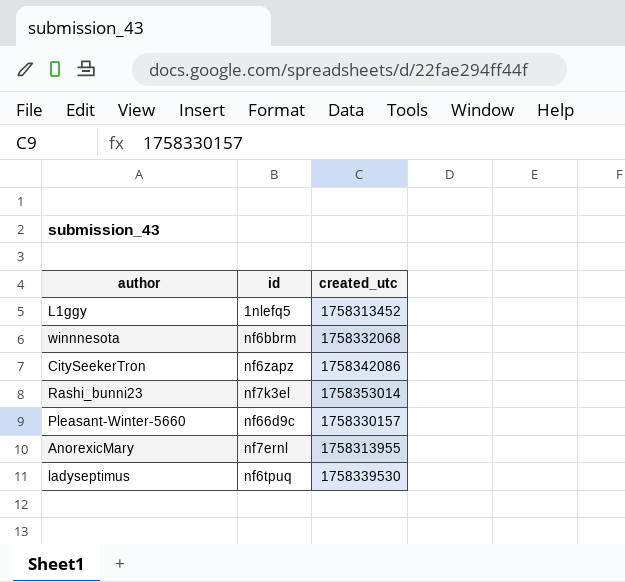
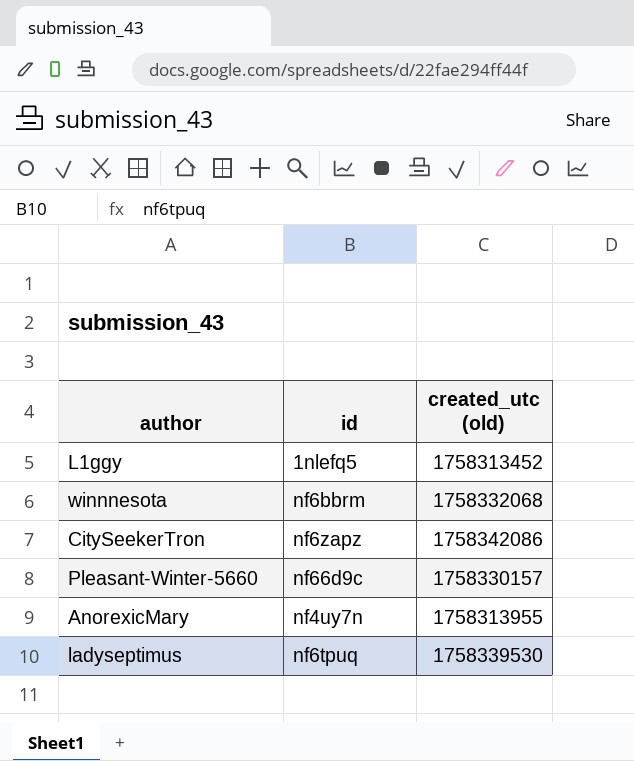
column name: created_utc -> created_utc (old)
row Rashi_bunni23: nf7k3el | 1758353014 -> none
AnorexicMary | id: nf7ernl -> nf4uy7n

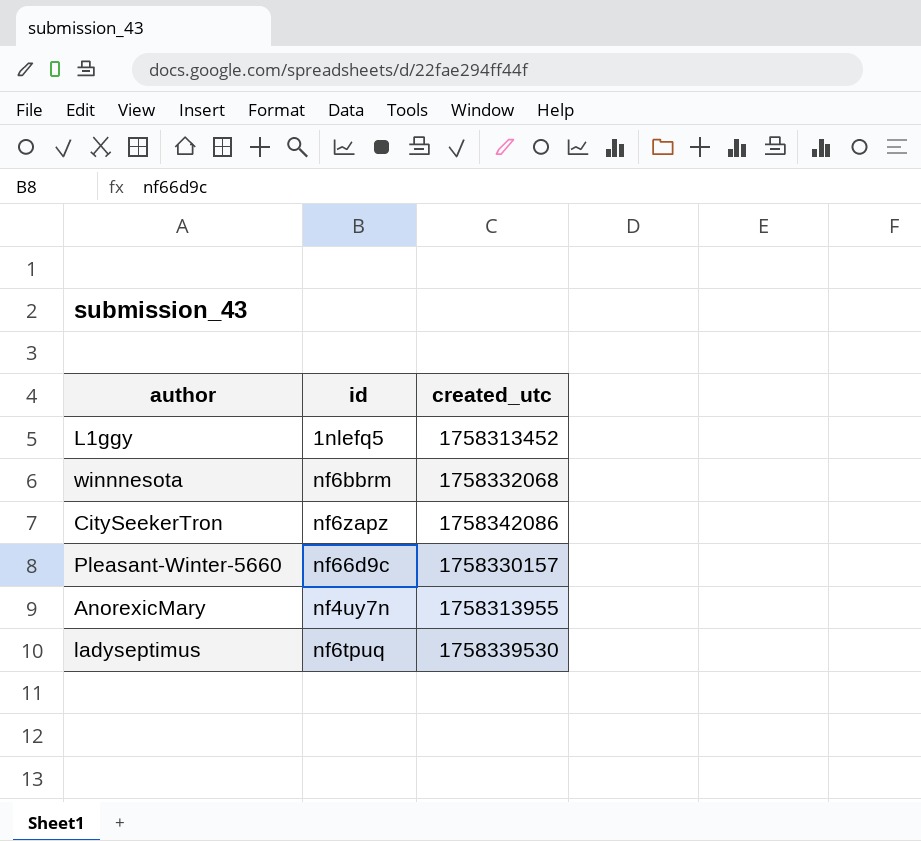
column name: created_utc (old) -> created_utc

